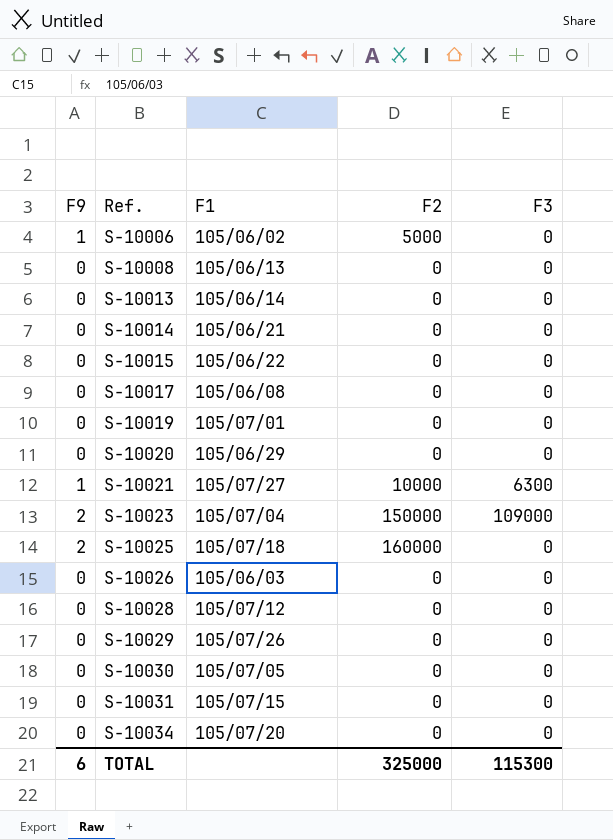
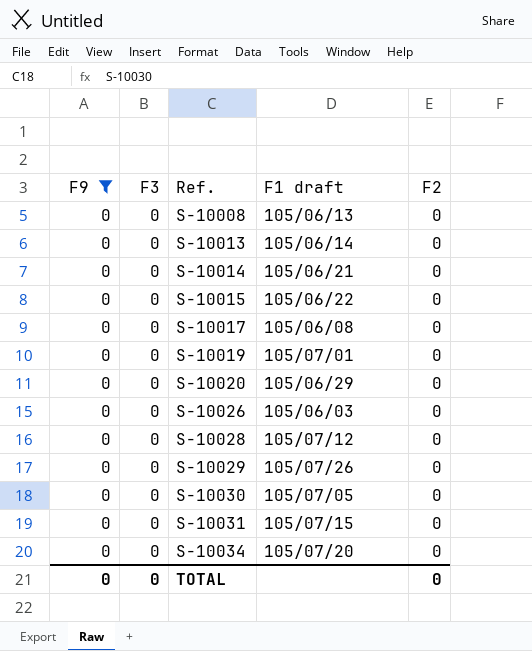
filter: none -> F9 = 0
column F3 | position: 5 -> 2
column name: F1 -> F1 draft
TOTAL | F9: 6 -> 0
TOTAL | F3: 115300 -> 0
TOTAL | F2: 325000 -> 0

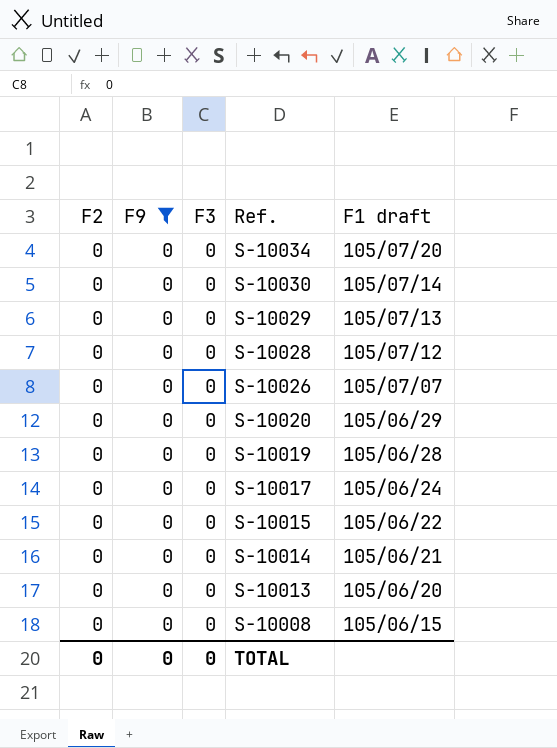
row order: Ref. ascending -> Ref. descending
column F2 | position: 5 -> 1
row S-10031: 0 | 0 | 105/07/15 | 0 -> none
S-10030 | F1 draft: 105/07/05 -> 105/07/14
S-10029 | F1 draft: 105/07/26 -> 105/07/13
S-10026 | F1 draft: 105/06/03 -> 105/07/07
S-10019 | F1 draft: 105/07/01 -> 105/06/28
S-10017 | F1 draft: 105/06/08 -> 105/06/24
S-10013 | F1 draft: 105/06/14 -> 105/06/20
S-10008 | F1 draft: 105/06/13 -> 105/06/15

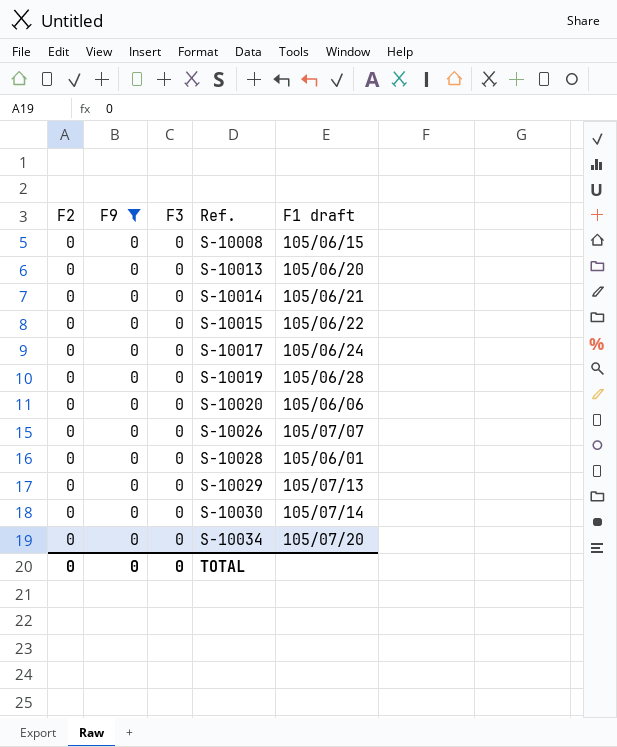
row order: Ref. descending -> Ref. ascending
S-10020 | F1 draft: 105/06/29 -> 105/06/06
S-10028 | F1 draft: 105/07/12 -> 105/06/01

